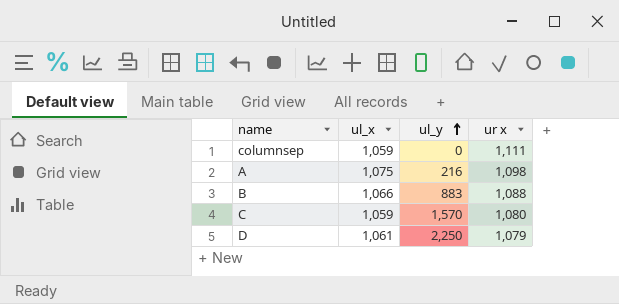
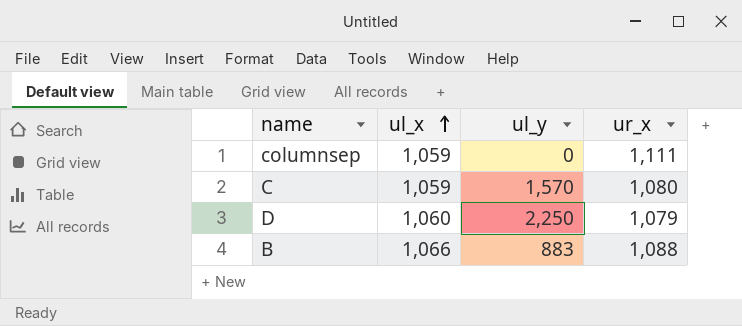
row order: ul_y ascending -> ul_x ascending
column name: ur x -> ur_x
row A: 1,075 | 216 | 1,098 -> none
D | ul_x: 1,061 -> 1,060

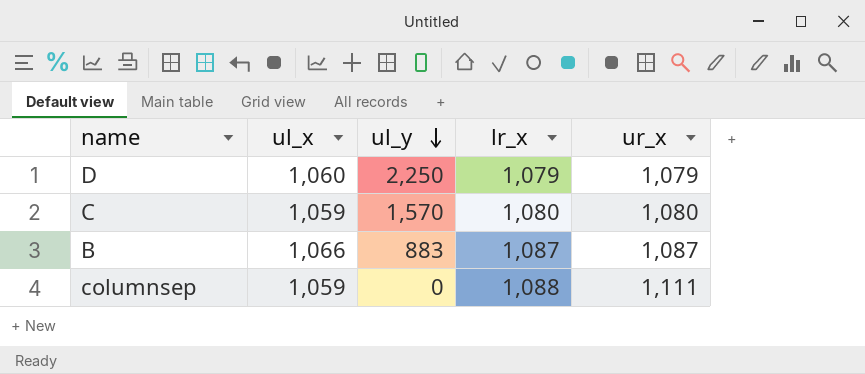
row order: ul_x ascending -> ul_y descending
column lr_x | position: none -> 4
B | ur_x: 1,088 -> 1,087

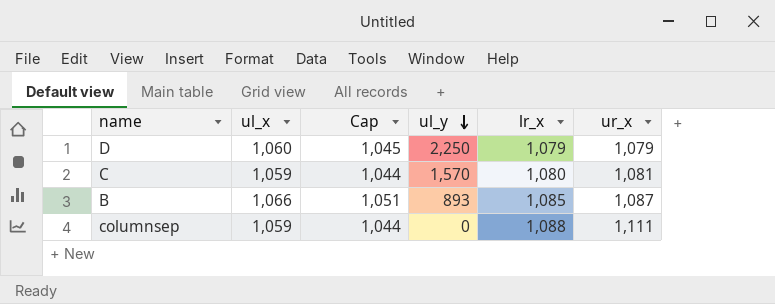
column Cap | formula: none -> [ul_x] - 15
C | ur_x: 1,080 -> 1,081
B | ul_y: 883 -> 893
B | lr_x: 1,087 -> 1,085

